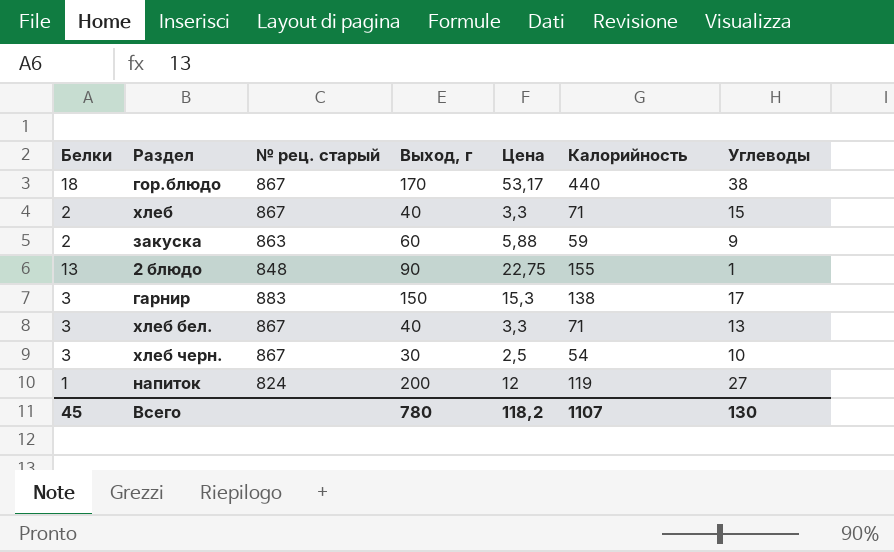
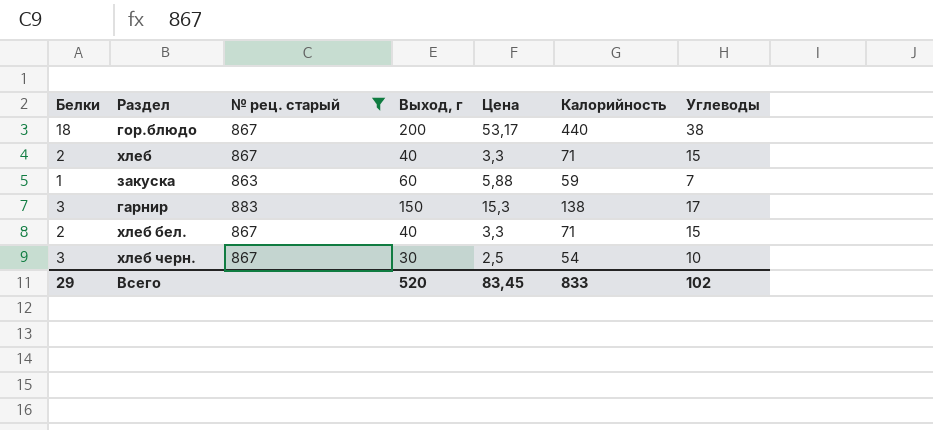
filter: none -> № рец. старый >= 863
гор.блюдо | Выход, г: 170 -> 200
закуска | Белки: 2 -> 1
закуска | Углеводы: 9 -> 7
хлеб бел. | Белки: 3 -> 2
хлеб бел. | Углеводы: 13 -> 15
Всего | Белки: 45 -> 29
Всего | Выход, г: 780 -> 520
Всего | Цена: 118,2 -> 83,45
Всего | Калорийность: 1107 -> 833
Всего | Углеводы: 130 -> 102

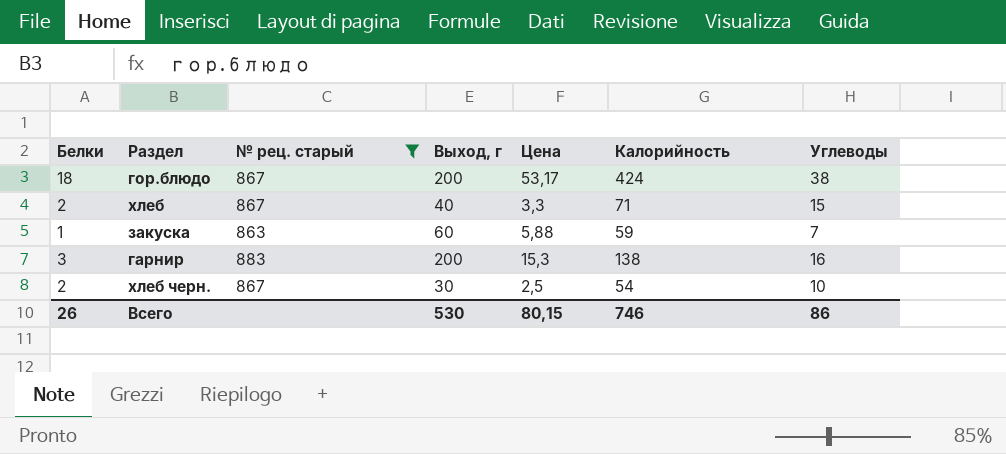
row хлеб бел.: 2 | 867 | 40 | 3,3 | 71 | 15 -> none
гор.блюдо | Калорийность: 440 -> 424
гарнир | Выход, г: 150 -> 200
гарнир | Углеводы: 17 -> 16
хлеб черн. | Белки: 3 -> 2
Всего | Белки: 29 -> 26
Всего | Выход, г: 520 -> 530
Всего | Цена: 83,45 -> 80,15
Всего | Калорийность: 833 -> 746
Всего | Углеводы: 102 -> 86

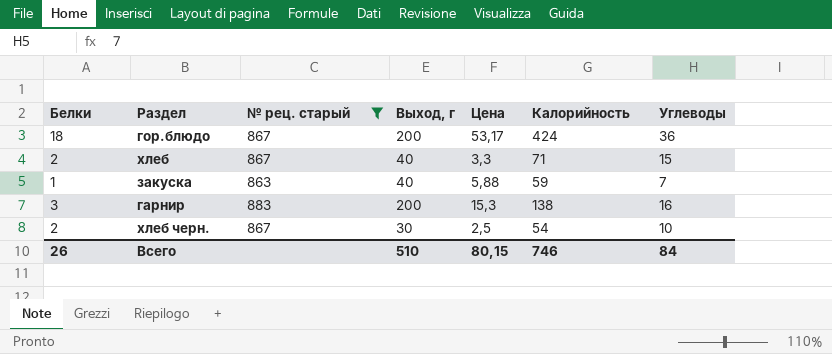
гор.блюдо | Углеводы: 38 -> 36
закуска | Выход, г: 60 -> 40
Всего | Выход, г: 530 -> 510
Всего | Углеводы: 86 -> 84

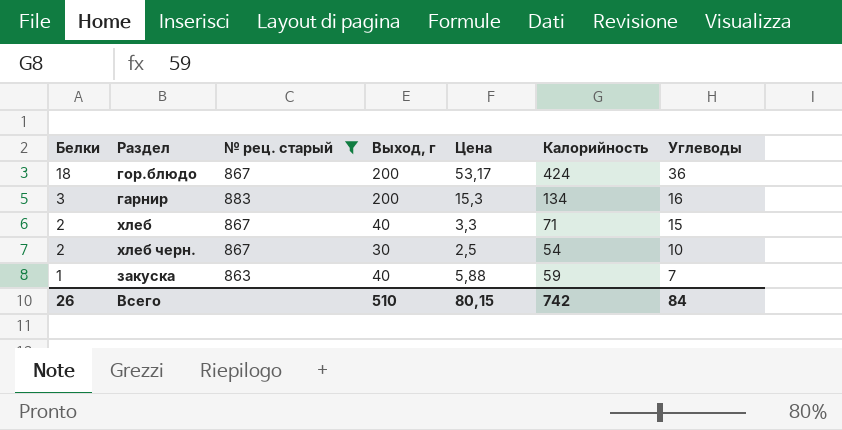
row order: none -> Белки descending
гарнир | Калорийность: 138 -> 134
Всего | Калорийность: 746 -> 742

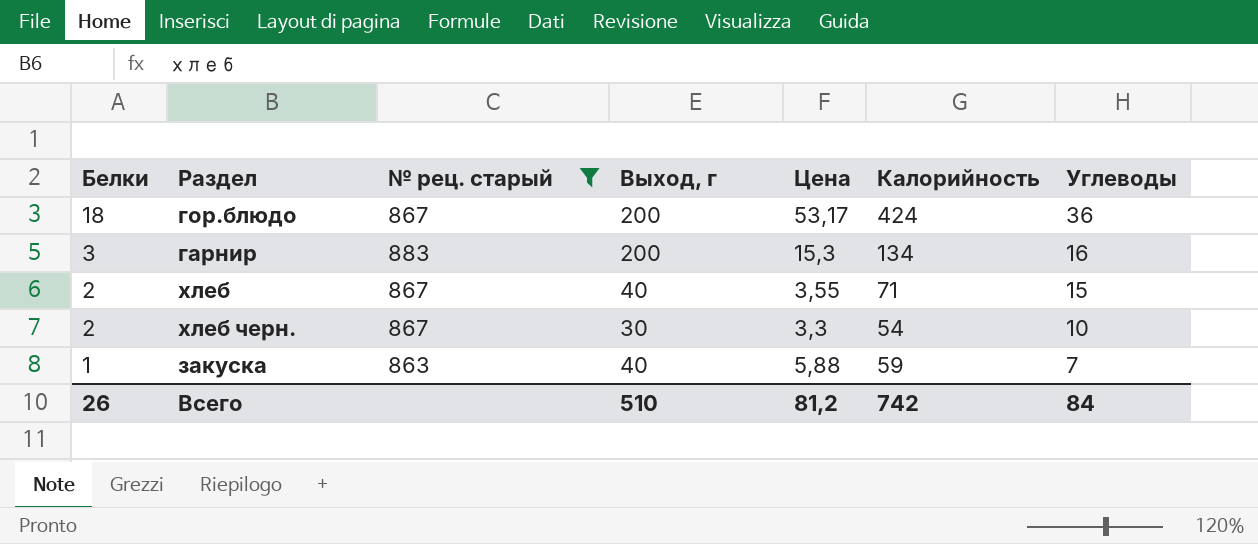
хлеб | Цена: 3,3 -> 3,55
хлеб черн. | Цена: 2,5 -> 3,3
Всего | Цена: 80,15 -> 81,2

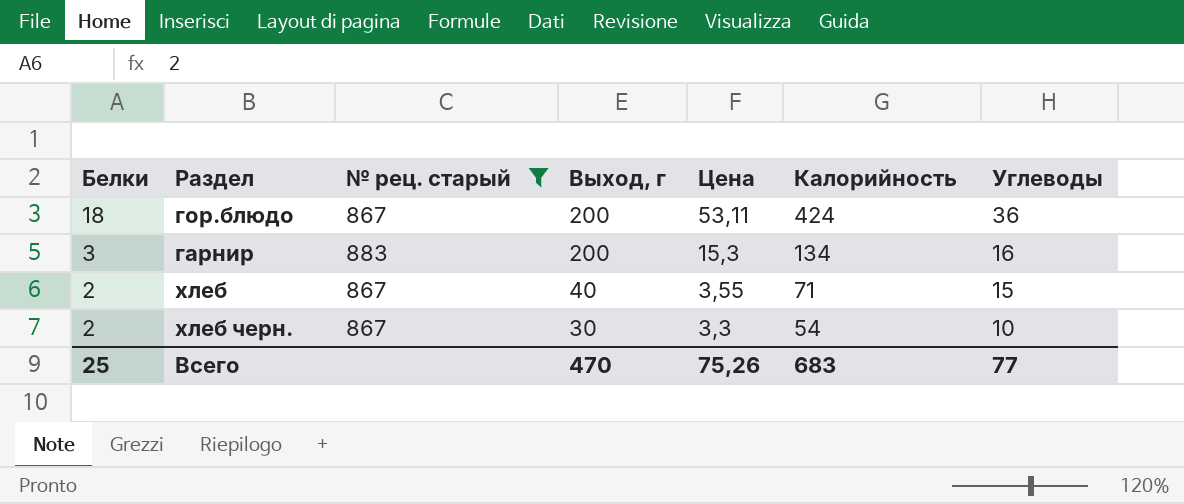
row закуска: 1 | 863 | 40 | 5,88 | 59 | 7 -> none
гор.блюдо | Цена: 53,17 -> 53,11
Всего | Белки: 26 -> 25
Всего | Выход, г: 510 -> 470
Всего | Цена: 81,2 -> 75,26
Всего | Калорийность: 742 -> 683
Всего | Углеводы: 84 -> 77

